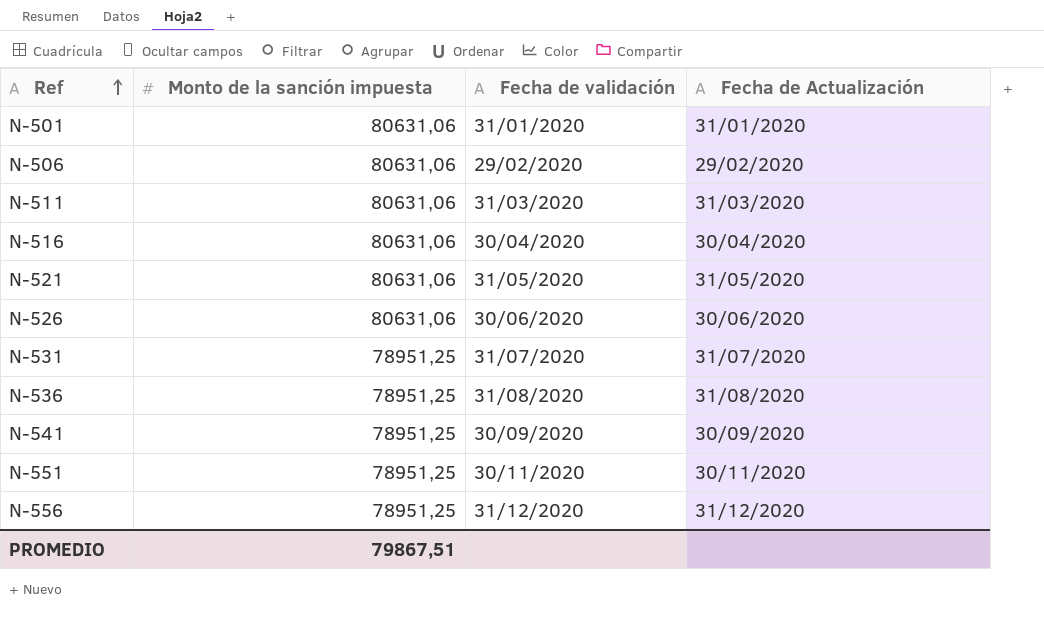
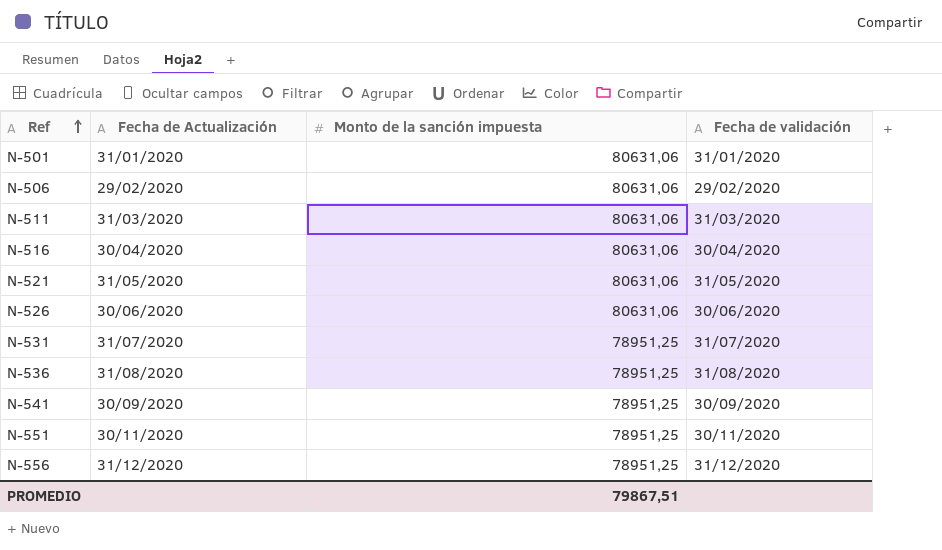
column Fecha de Actualización | position: 4 -> 2

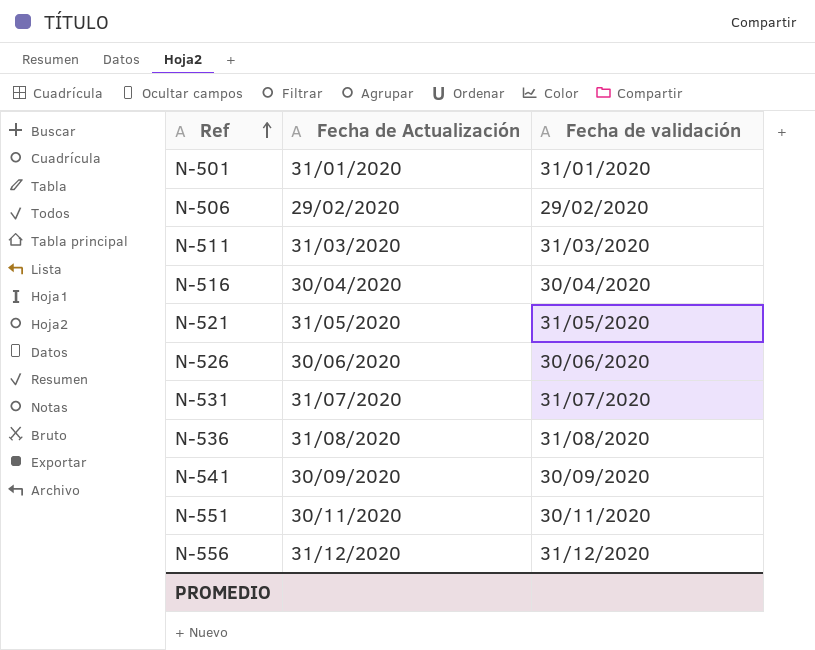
column Monto de la sanción impuesta | position: 3 -> none

